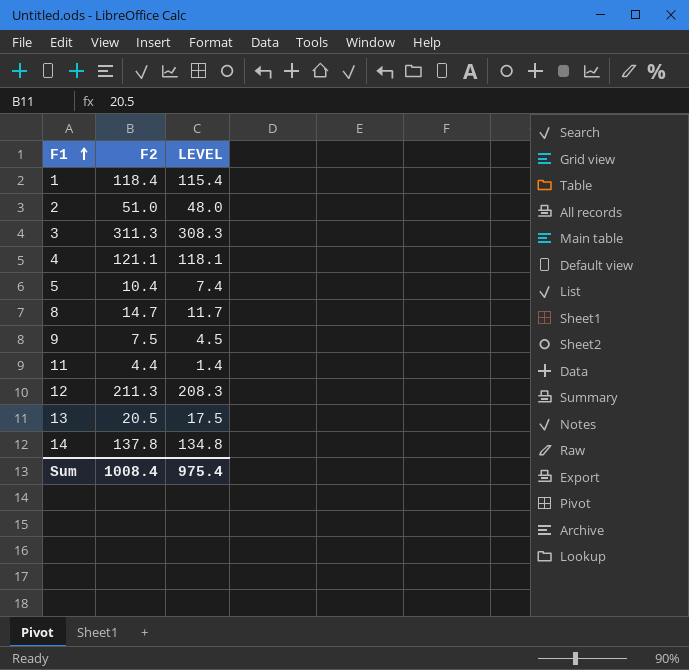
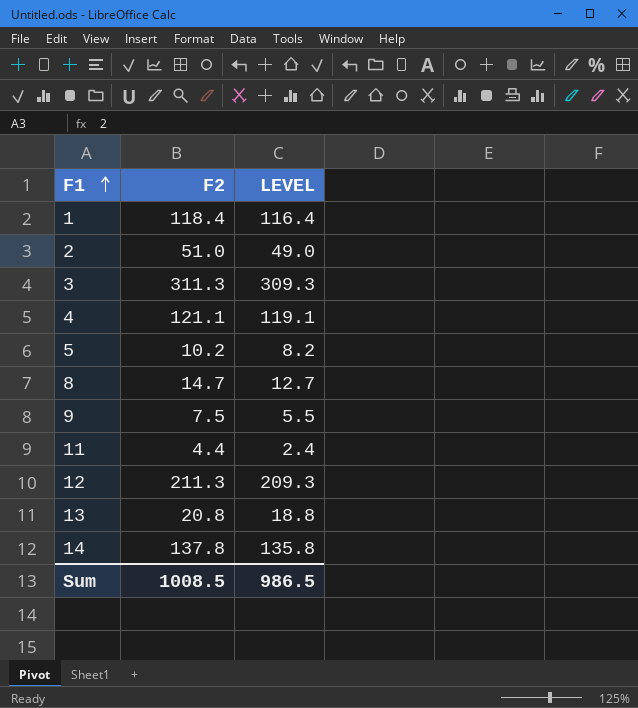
column LEVEL | formula: [F2] - 3 -> [F2] - 2
5 | F2: 10.4 -> 10.2
13 | F2: 20.5 -> 20.8
Sum | F2: 1008.4 -> 1008.5
Sum | LEVEL: 975.4 -> 986.5

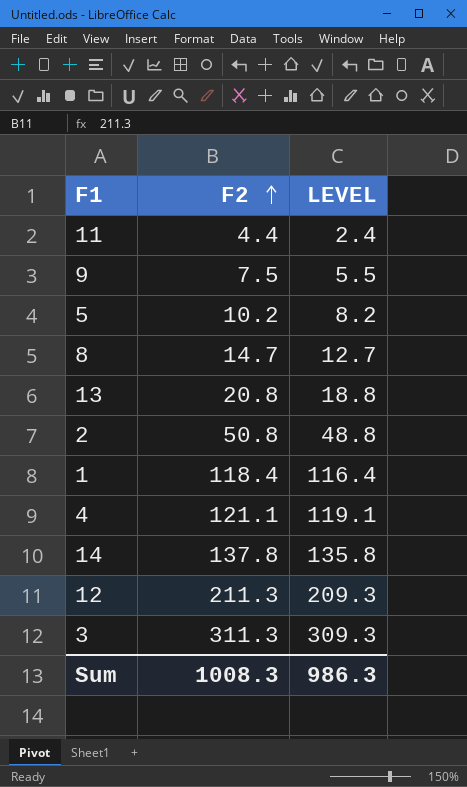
row order: F1 ascending -> F2 ascending
2 | F2: 51.0 -> 50.8
2 | LEVEL: 49.0 -> 48.8
Sum | F2: 1008.5 -> 1008.3
Sum | LEVEL: 986.5 -> 986.3

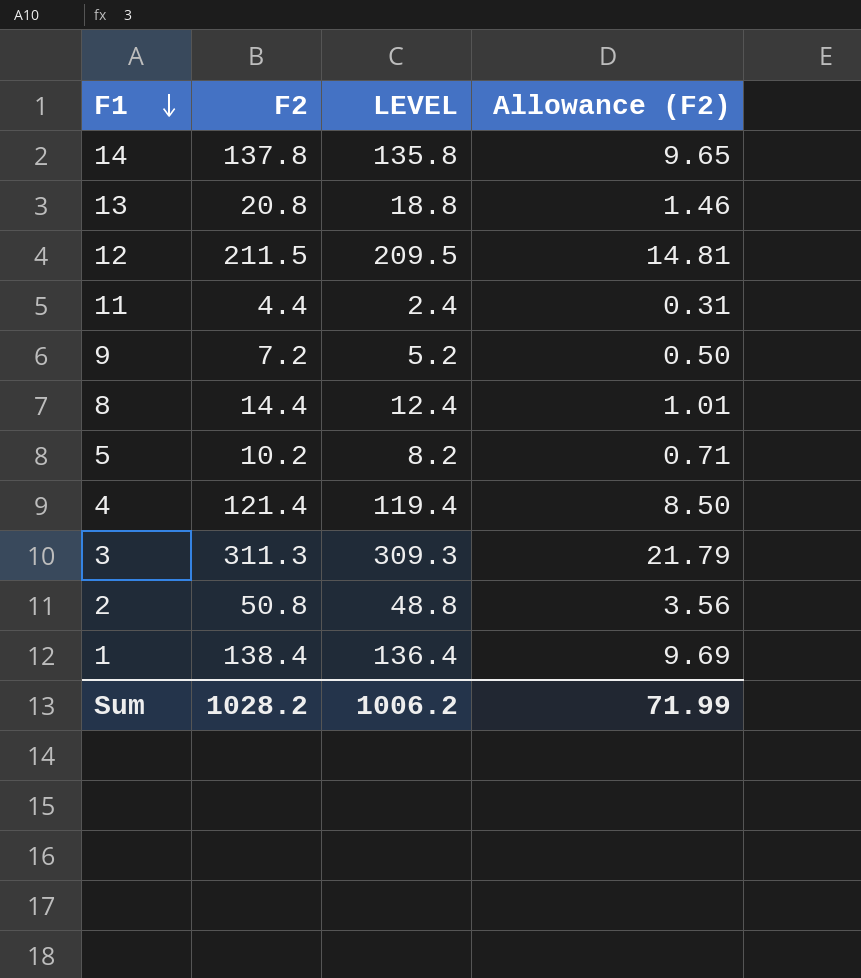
row order: F2 ascending -> F1 descending
column Allowance (F2) | formula: none -> [F2] * 0.07
12 | F2: 211.3 -> 211.5
12 | LEVEL: 209.3 -> 209.5
9 | F2: 7.5 -> 7.2
9 | LEVEL: 5.5 -> 5.2
8 | F2: 14.7 -> 14.4
8 | LEVEL: 12.7 -> 12.4
4 | F2: 121.1 -> 121.4
4 | LEVEL: 119.1 -> 119.4
1 | F2: 118.4 -> 138.4
1 | LEVEL: 116.4 -> 136.4
Sum | F2: 1008.3 -> 1028.2
Sum | LEVEL: 986.3 -> 1006.2

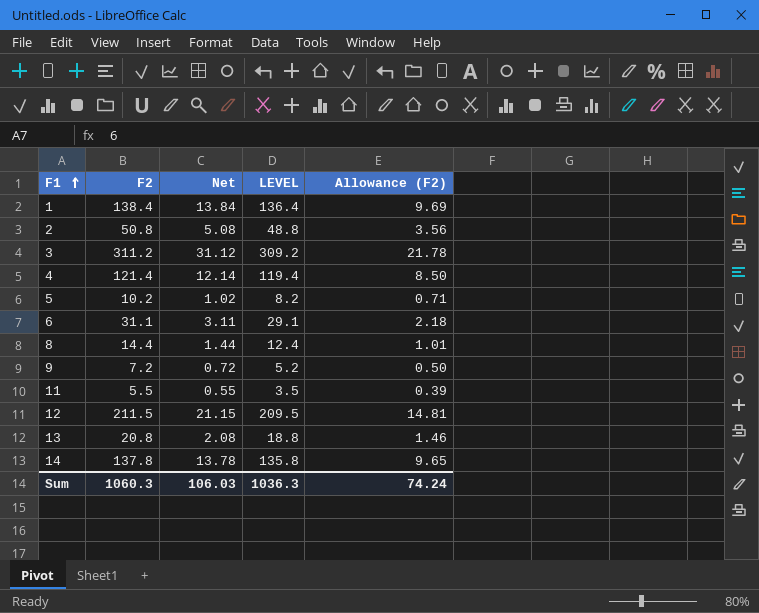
row order: F1 descending -> F1 ascending
column Net | formula: none -> [F2] * 0.1
3 | F2: 311.3 -> 311.2
3 | LEVEL: 309.3 -> 309.2
3 | Allowance (F2): 21.79 -> 21.78
row 6: none -> 31.1 | 3.11 | 29.1 | 2.18
11 | F2: 4.4 -> 5.5
11 | LEVEL: 2.4 -> 3.5
11 | Allowance (F2): 0.31 -> 0.39
Sum | F2: 1028.2 -> 1060.3
Sum | LEVEL: 1006.2 -> 1036.3
Sum | Allowance (F2): 71.99 -> 74.24

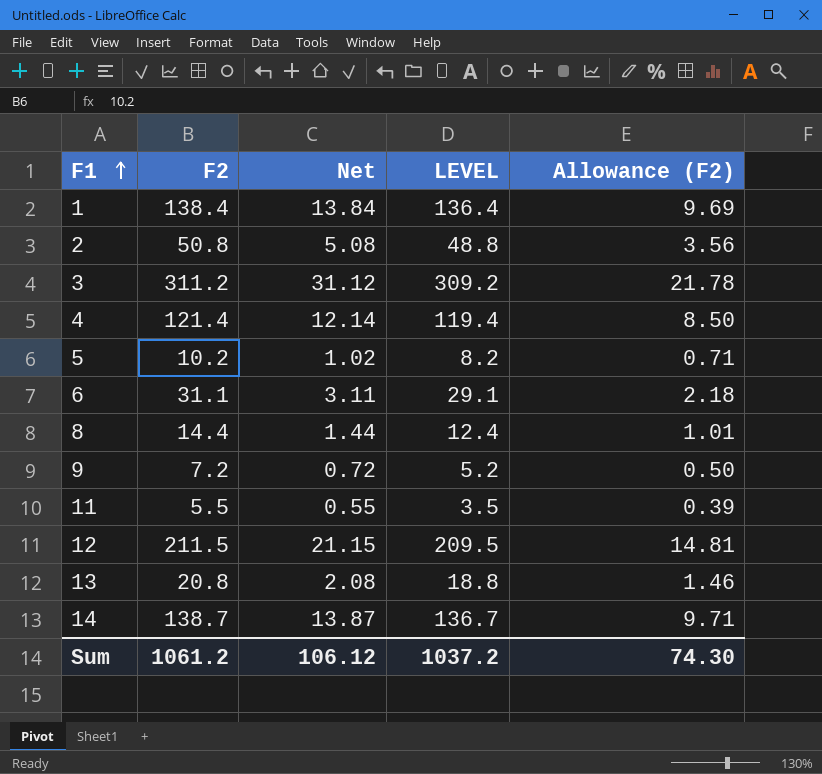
14 | F2: 137.8 -> 138.7
14 | Net: 13.78 -> 13.87
14 | LEVEL: 135.8 -> 136.7
14 | Allowance (F2): 9.65 -> 9.71
Sum | F2: 1060.3 -> 1061.2
Sum | Net: 106.03 -> 106.12
Sum | LEVEL: 1036.3 -> 1037.2
Sum | Allowance (F2): 74.24 -> 74.30

